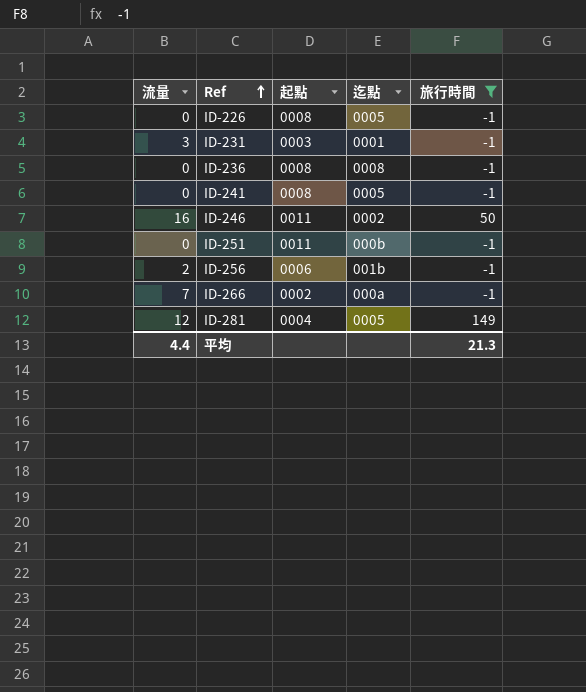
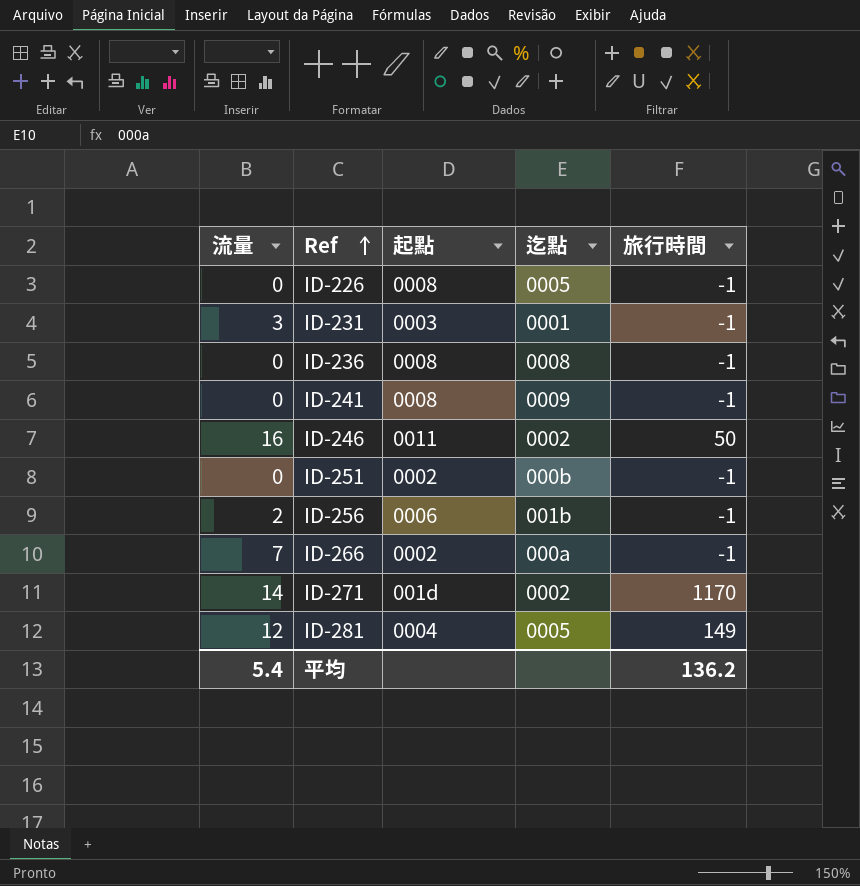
filter: 旅行時間 != 1170 -> none
ID-241 | 迄點: 0005 -> 0009
ID-251 | 起點: 0011 -> 0002
平均 | 流量: 4.4 -> 5.4
平均 | 旅行時間: 21.3 -> 136.2

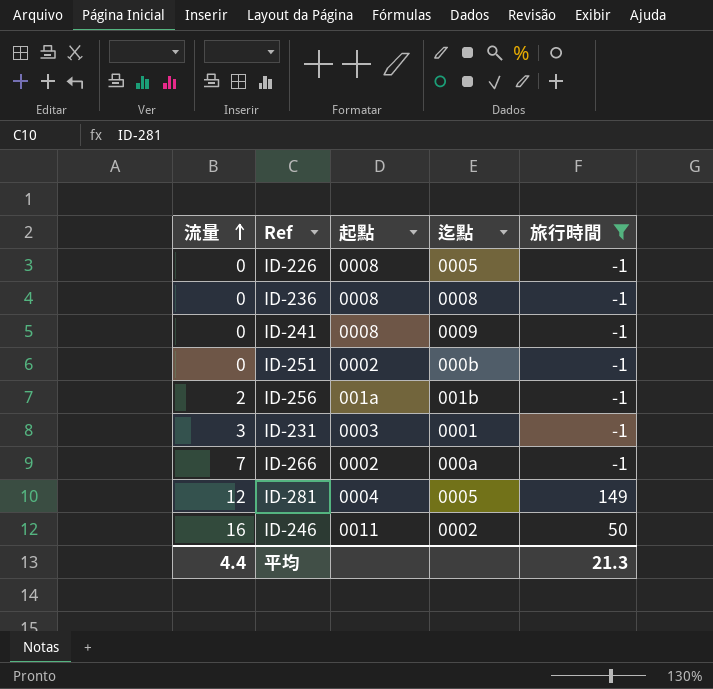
filter: none -> 旅行時間 != 1170
row order: Ref ascending -> 流量 ascending
ID-256 | 起點: 0006 -> 001a
平均 | 流量: 5.4 -> 4.4
平均 | 旅行時間: 136.2 -> 21.3

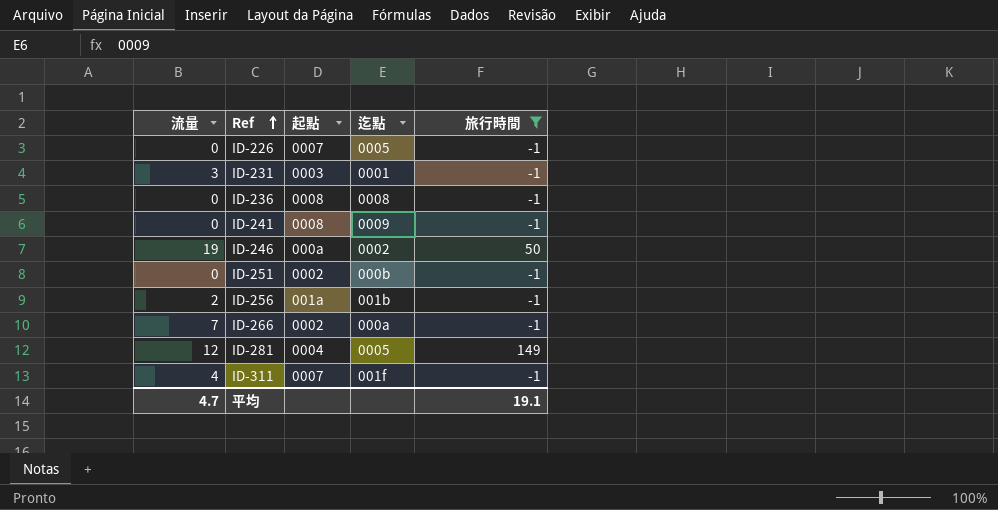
row order: 流量 ascending -> Ref ascending
ID-226 | 起點: 0008 -> 0007
ID-246 | 流量: 16 -> 19
ID-246 | 起點: 0011 -> 000a
row ID-311: none -> 4 | 0007 | 001f | -1
平均 | 流量: 4.4 -> 4.7
平均 | 旅行時間: 21.3 -> 19.1

